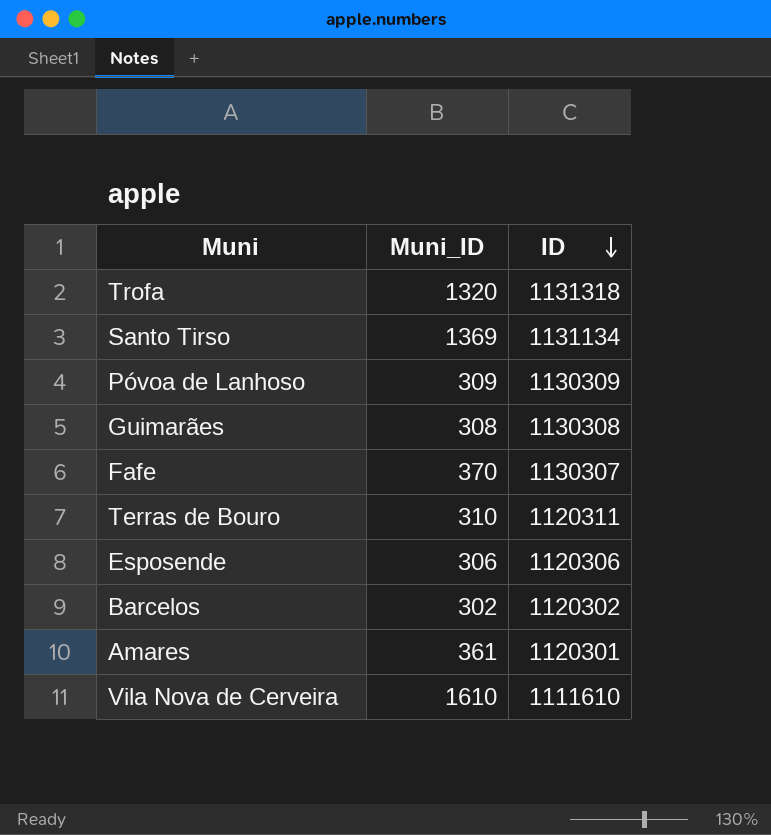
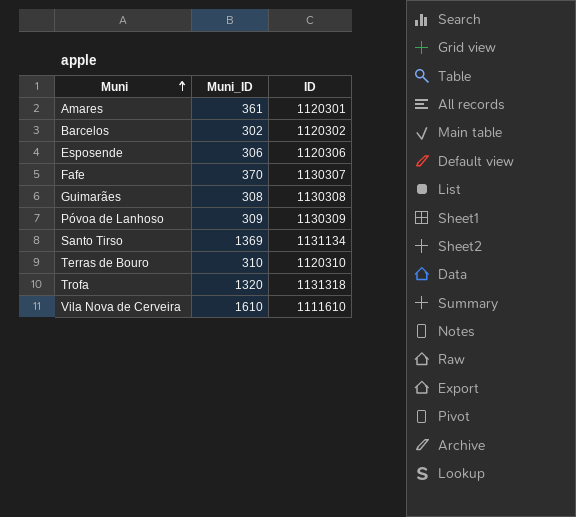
row order: ID descending -> Muni ascending
Terras de Bouro | ID: 1120311 -> 1120310

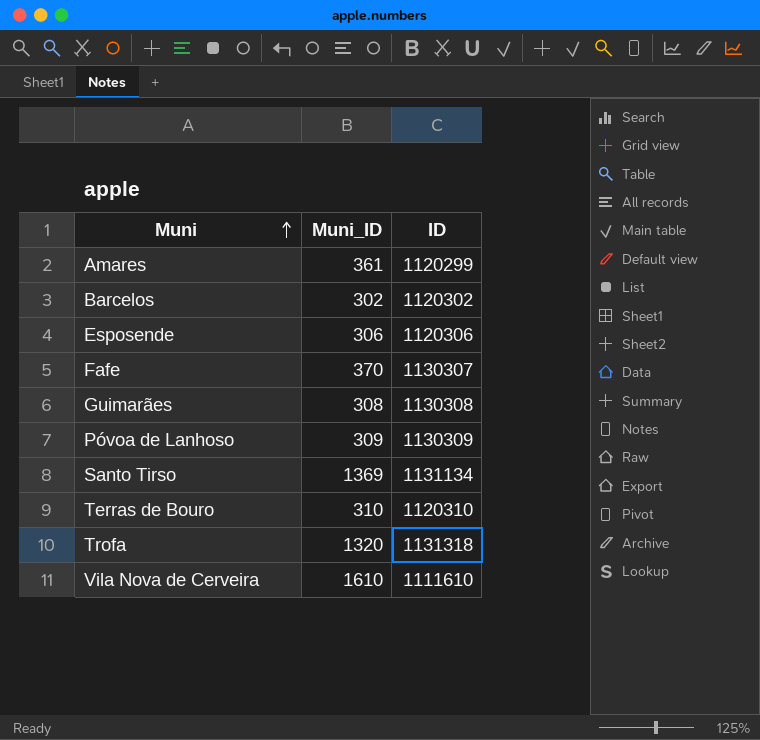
Amares | ID: 1120301 -> 1120299

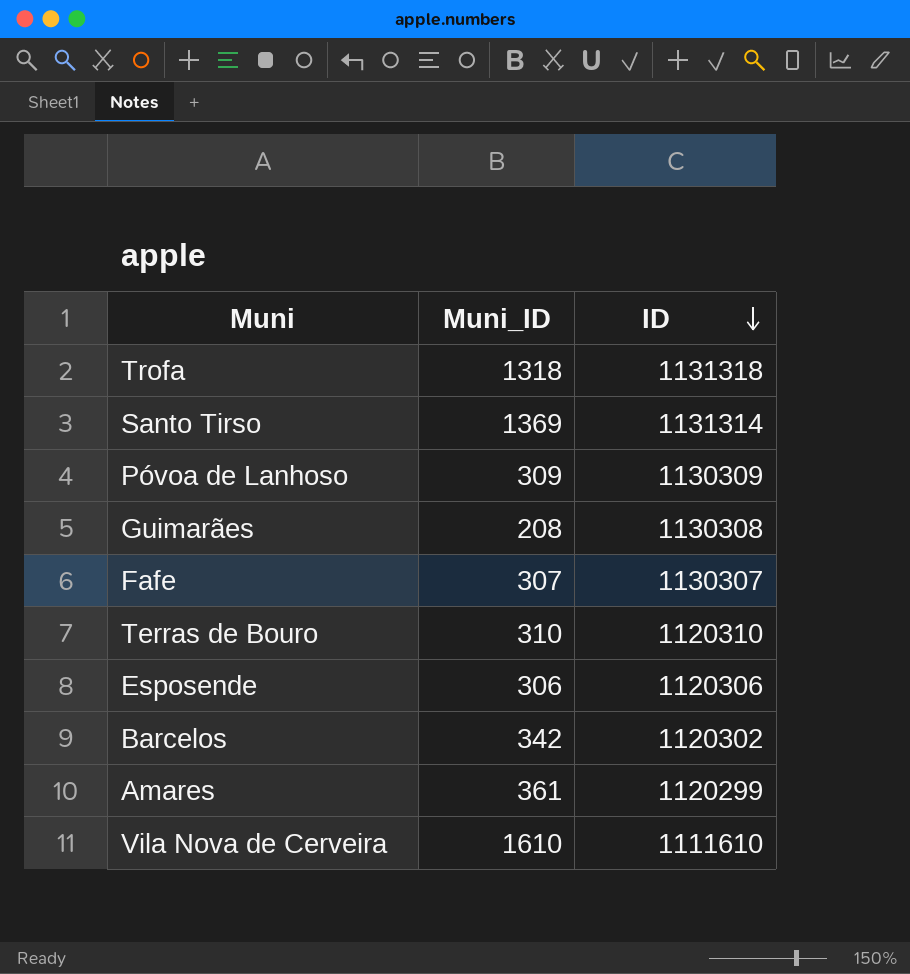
row order: Muni ascending -> ID descending
Trofa | Muni_ID: 1320 -> 1318
Santo Tirso | ID: 1131134 -> 1131314
Guimarães | Muni_ID: 308 -> 208
Fafe | Muni_ID: 370 -> 307
Barcelos | Muni_ID: 302 -> 342

